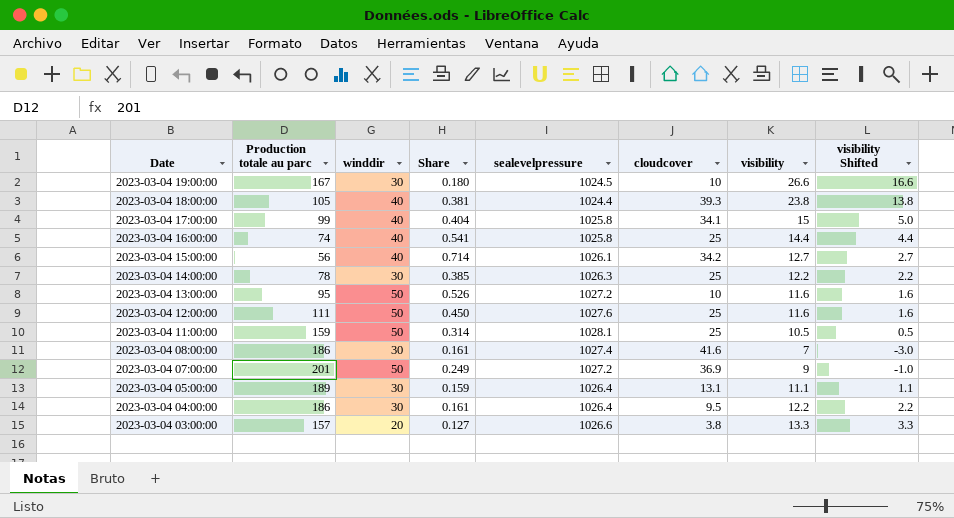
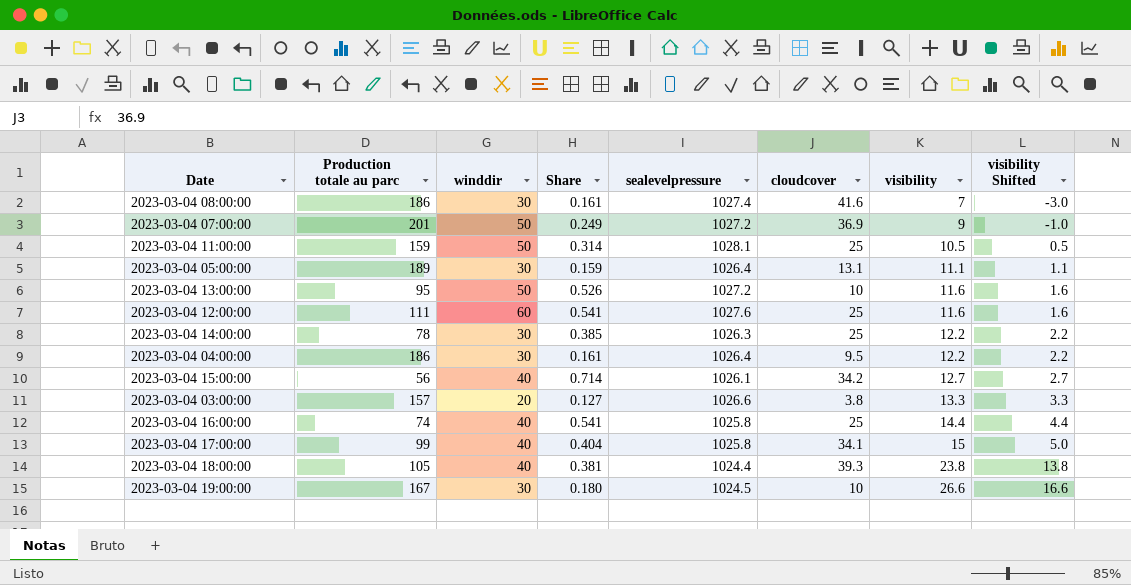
row order: Date descending -> visibility ascending
2023-03-04 12:00:00 | winddir: 50 -> 60
2023-03-04 12:00:00 | Share: 0.450 -> 0.541

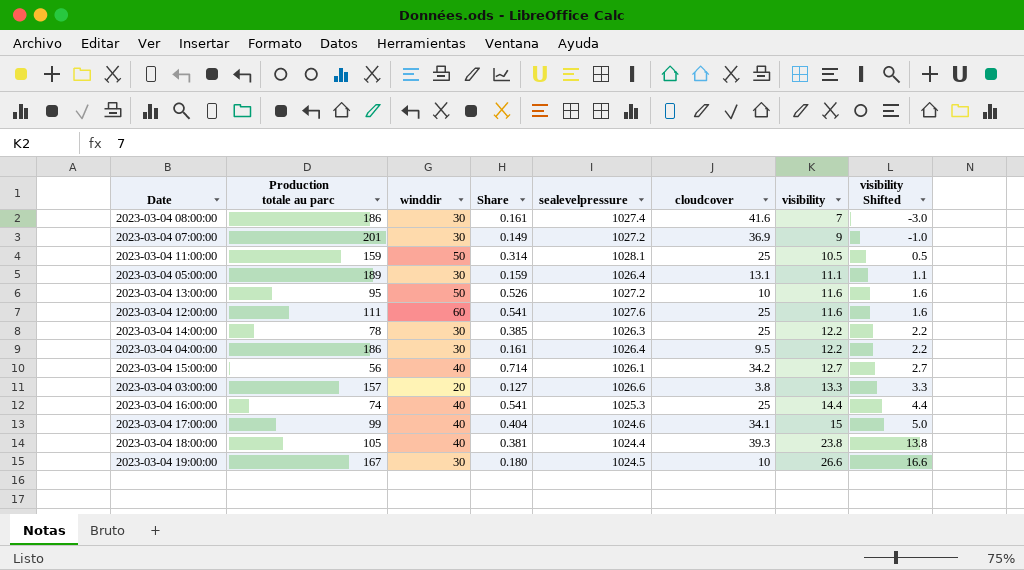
2023-03-04 07:00:00 | winddir: 50 -> 30
2023-03-04 07:00:00 | Share: 0.249 -> 0.149
2023-03-04 16:00:00 | sealevelpressure: 1025.8 -> 1025.3
2023-03-04 17:00:00 | sealevelpressure: 1025.8 -> 1024.6

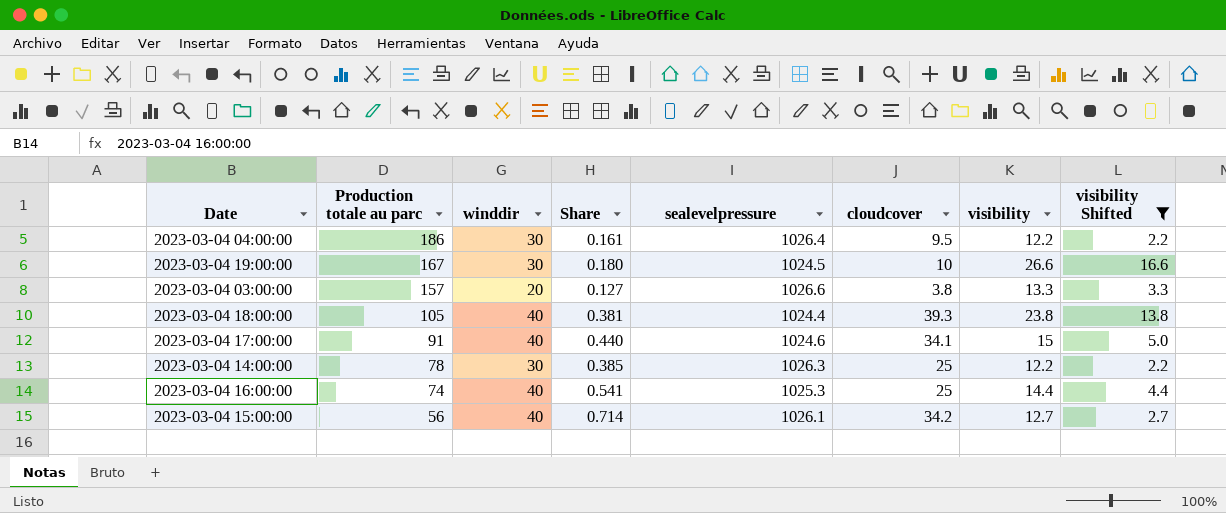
filter: none -> visibility Shifted >= 2.2
row order: visibility ascending -> Production totale au parc descending
2023-03-04 17:00:00 | Production totale au parc: 99 -> 91
2023-03-04 17:00:00 | Share: 0.404 -> 0.440

